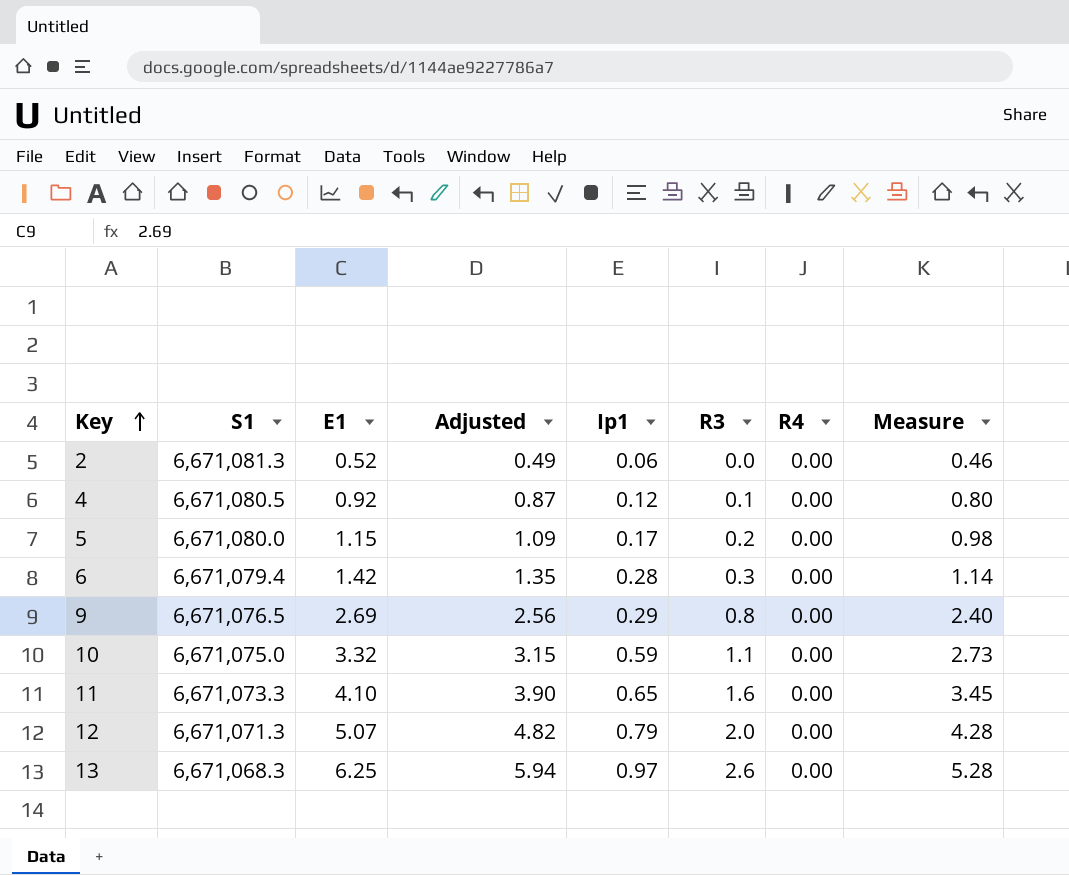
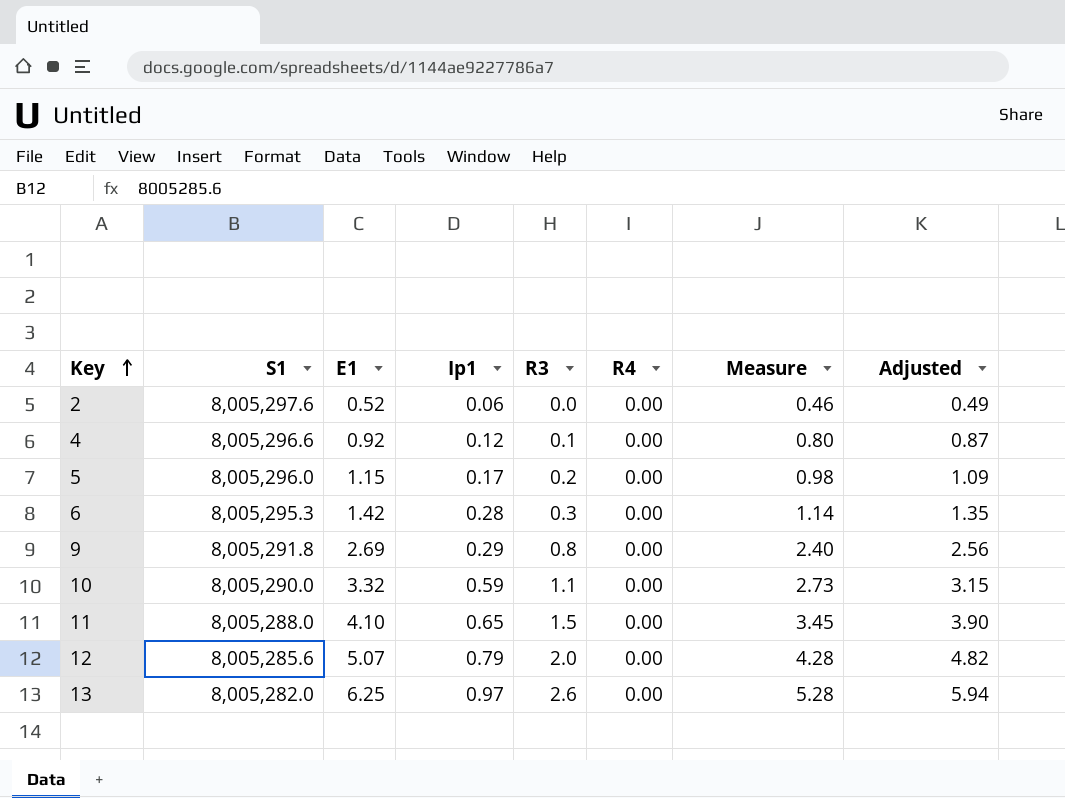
column Adjusted | position: 4 -> 8
2 | S1: 6,671,081.3 -> 8,005,297.6
4 | S1: 6,671,080.5 -> 8,005,296.6
5 | S1: 6,671,080.0 -> 8,005,296.0
6 | S1: 6,671,079.4 -> 8,005,295.3
9 | S1: 6,671,076.5 -> 8,005,291.8
10 | S1: 6,671,075.0 -> 8,005,290.0
11 | S1: 6,671,073.3 -> 8,005,288.0
11 | R3: 1.6 -> 1.5
12 | S1: 6,671,071.3 -> 8,005,285.6
13 | S1: 6,671,068.3 -> 8,005,282.0

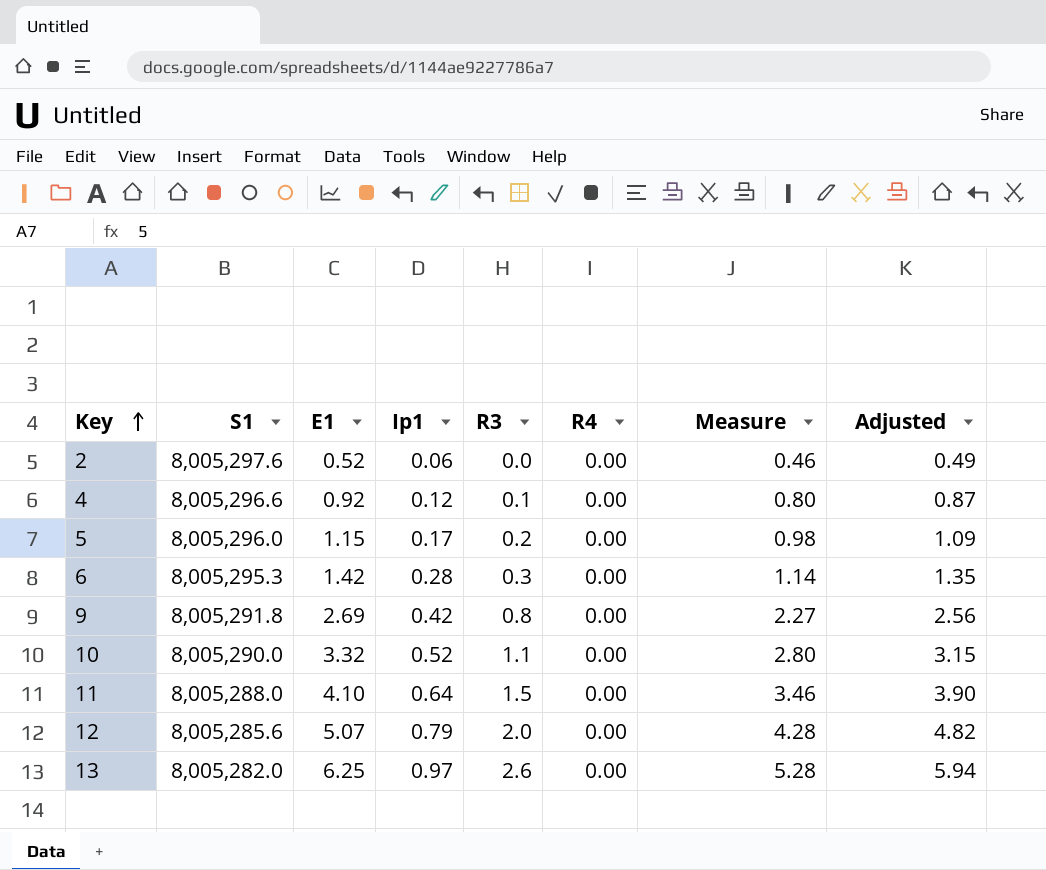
9 | Ip1: 0.29 -> 0.42
9 | Measure: 2.40 -> 2.27
10 | Ip1: 0.59 -> 0.52
10 | Measure: 2.73 -> 2.80
11 | Ip1: 0.65 -> 0.64
11 | Measure: 3.45 -> 3.46

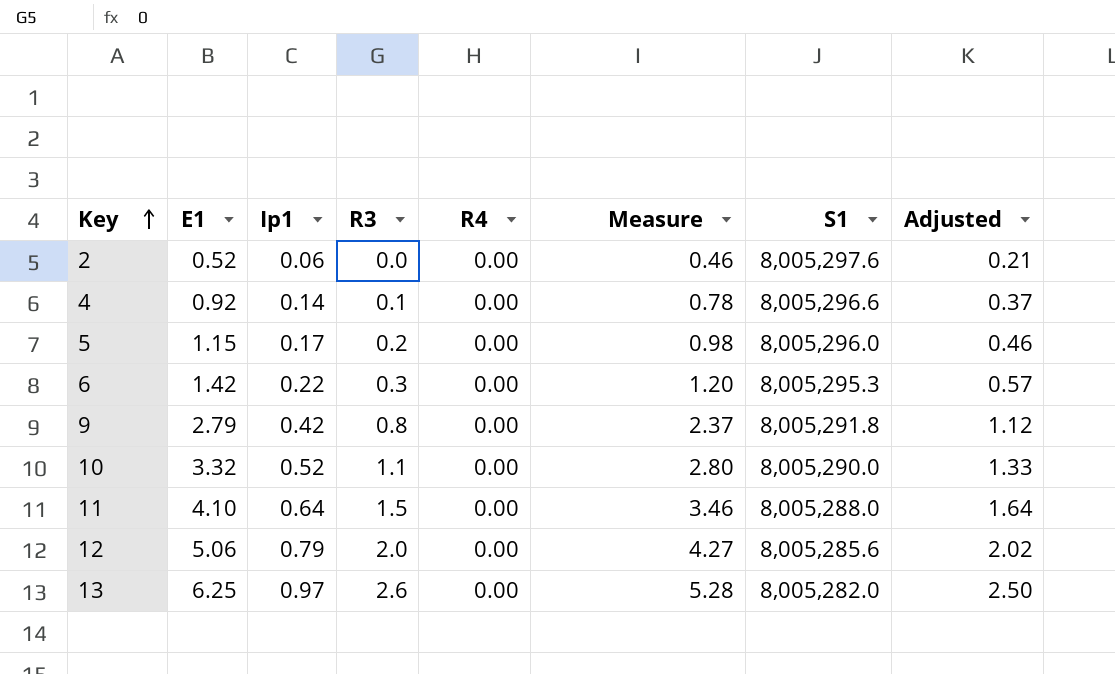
column S1 | position: 2 -> 7
column Adjusted | formula: [E1] * 0.95 -> [E1] * 0.4
4 | Ip1: 0.12 -> 0.14
4 | Measure: 0.80 -> 0.78
6 | Ip1: 0.28 -> 0.22
6 | Measure: 1.14 -> 1.20
9 | E1: 2.69 -> 2.79
9 | Measure: 2.27 -> 2.37
12 | E1: 5.07 -> 5.06
12 | Measure: 4.28 -> 4.27

